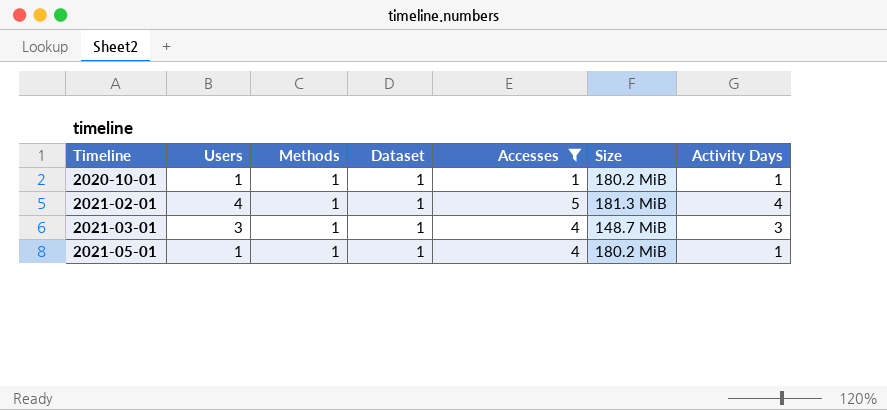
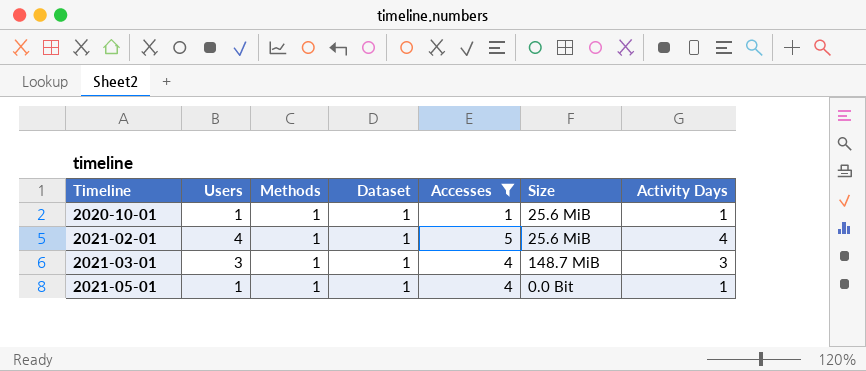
2020-10-01 | Size: 180.2 MiB -> 25.6 MiB
2021-02-01 | Size: 181.3 MiB -> 25.6 MiB
2021-05-01 | Size: 180.2 MiB -> 0.0 Bit

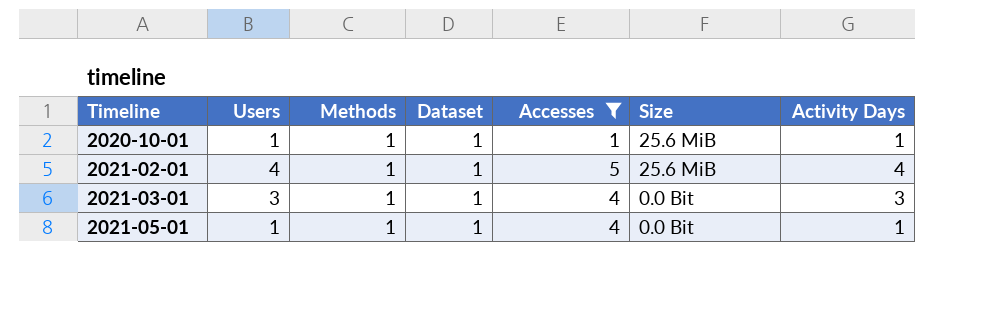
2021-03-01 | Size: 148.7 MiB -> 0.0 Bit

